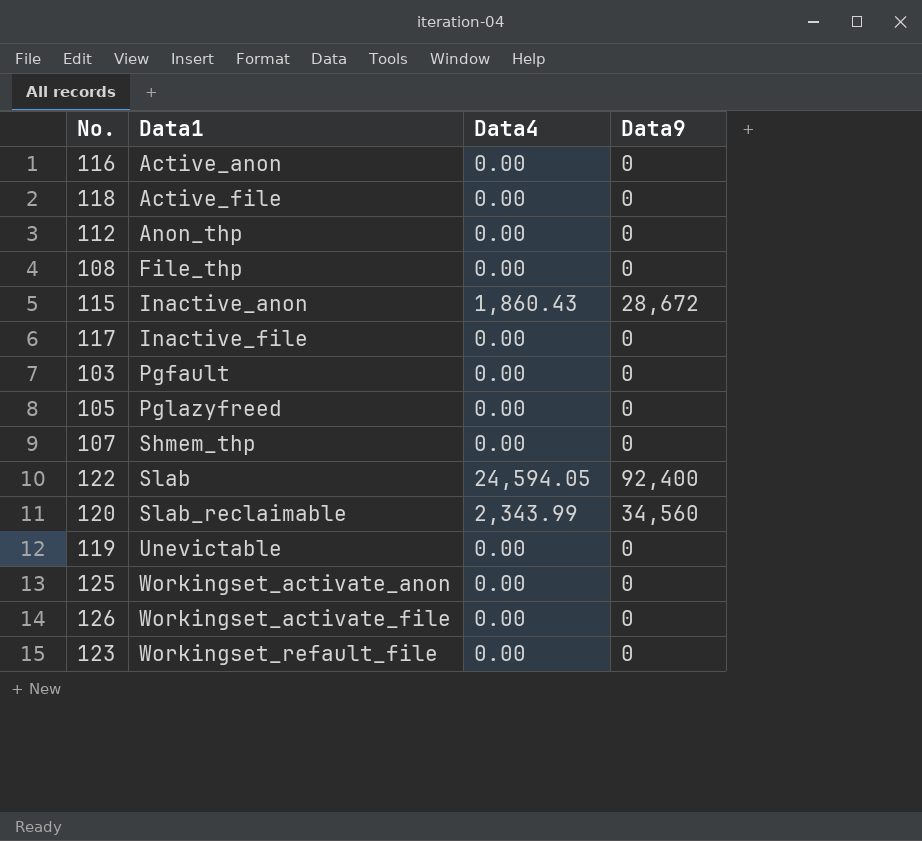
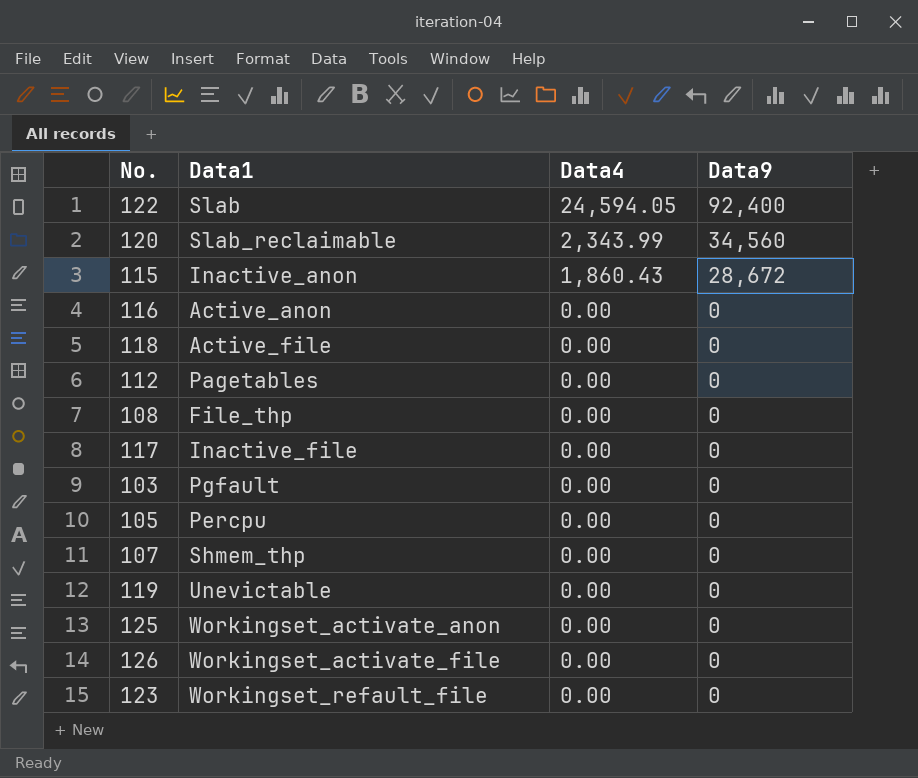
row order: Data1 ascending -> Data4 descending
112 | Data1: Anon_thp -> Pagetables
105 | Data1: Pglazyfreed -> Percpu

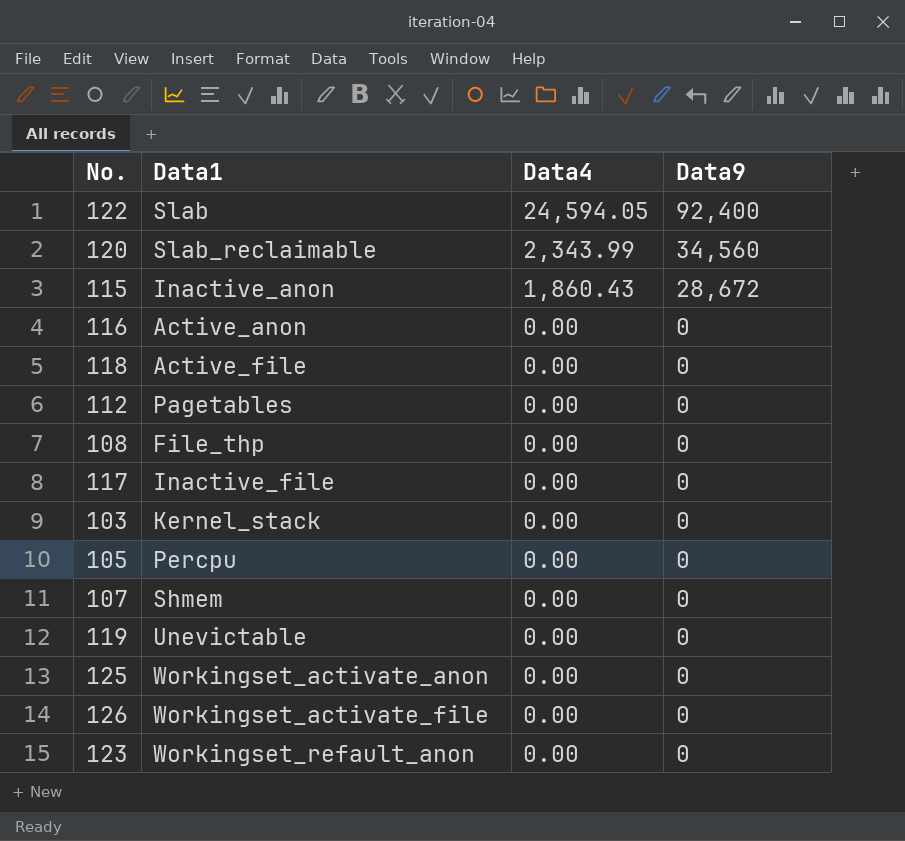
103 | Data1: Pgfault -> Kernel_stack
107 | Data1: Shmem_thp -> Shmem
123 | Data1: Workingset_refault_file -> Workingset_refault_anon

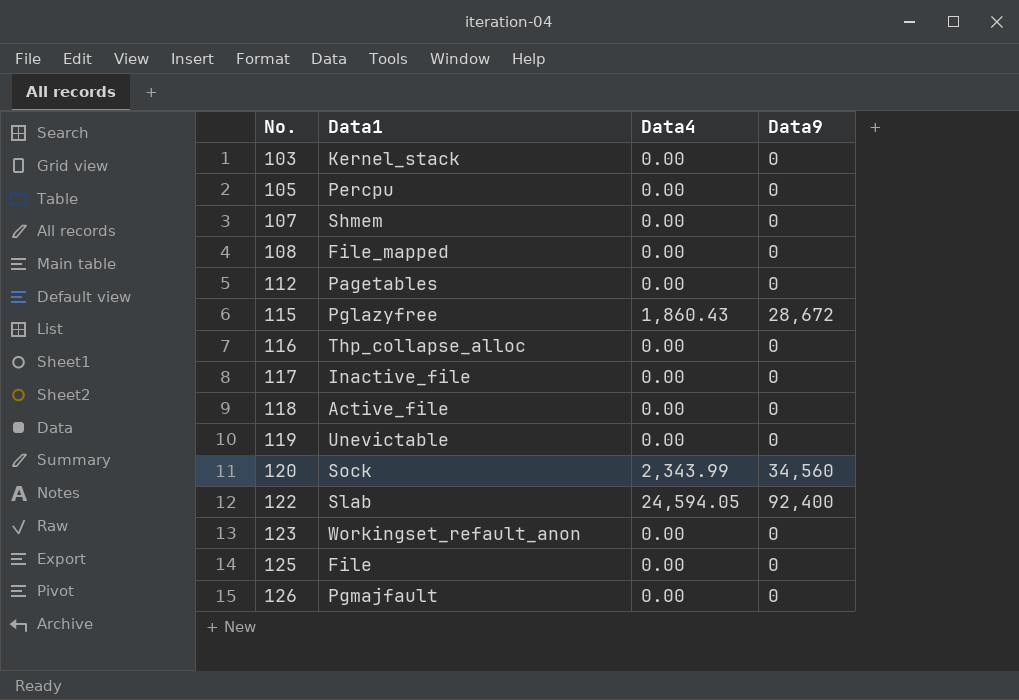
row order: Data4 descending -> No. ascending
108 | Data1: File_thp -> File_mapped
115 | Data1: Inactive_anon -> Pglazyfree
116 | Data1: Active_anon -> Thp_collapse_alloc
120 | Data1: Slab_reclaimable -> Sock
125 | Data1: Workingset_activate_anon -> File
126 | Data1: Workingset_activate_file -> Pgmajfault

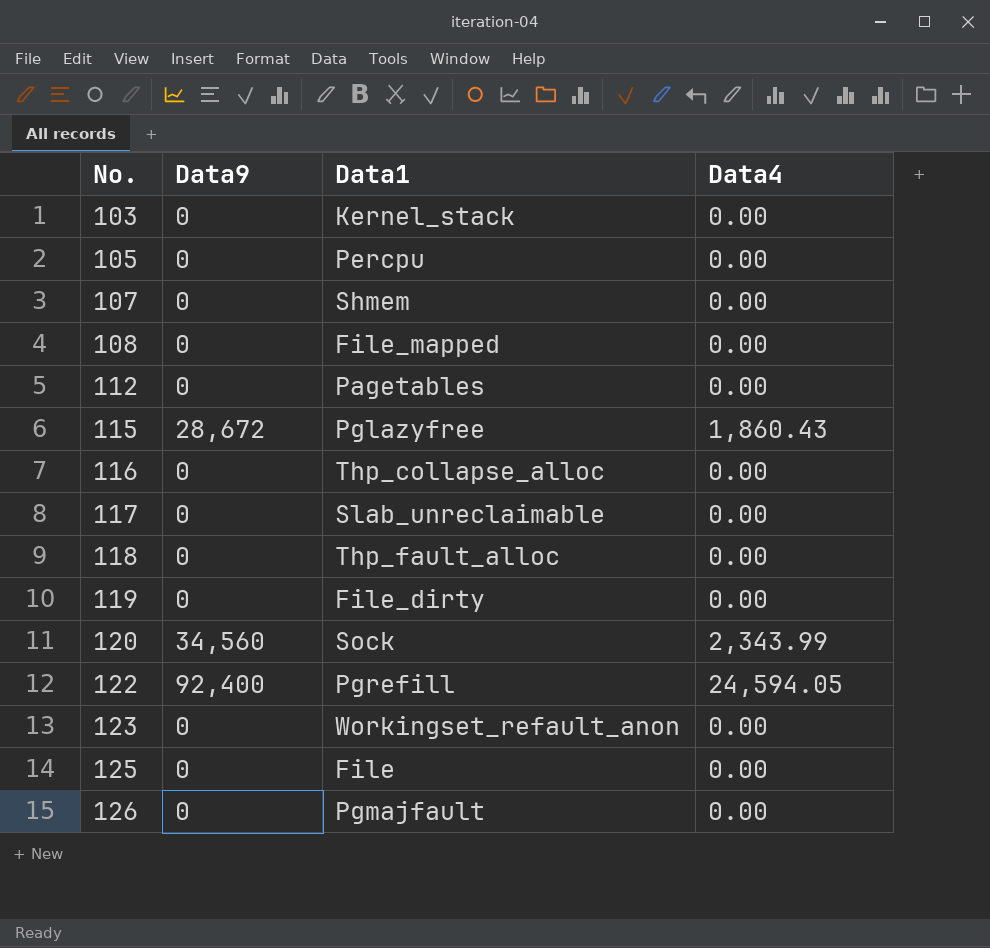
column Data9 | position: 4 -> 2
117 | Data1: Inactive_file -> Slab_unreclaimable
118 | Data1: Active_file -> Thp_fault_alloc
119 | Data1: Unevictable -> File_dirty
122 | Data1: Slab -> Pgrefill

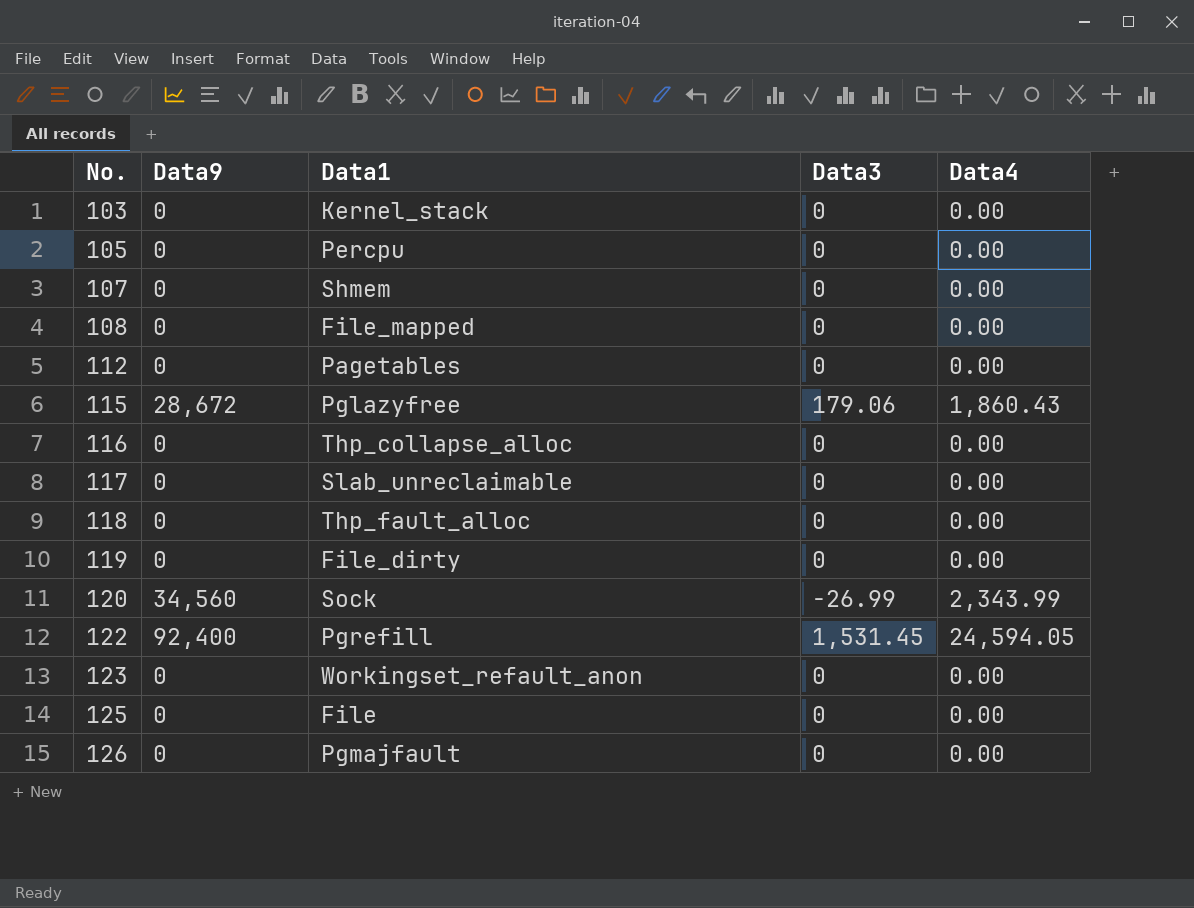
column Data3 | position: none -> 4

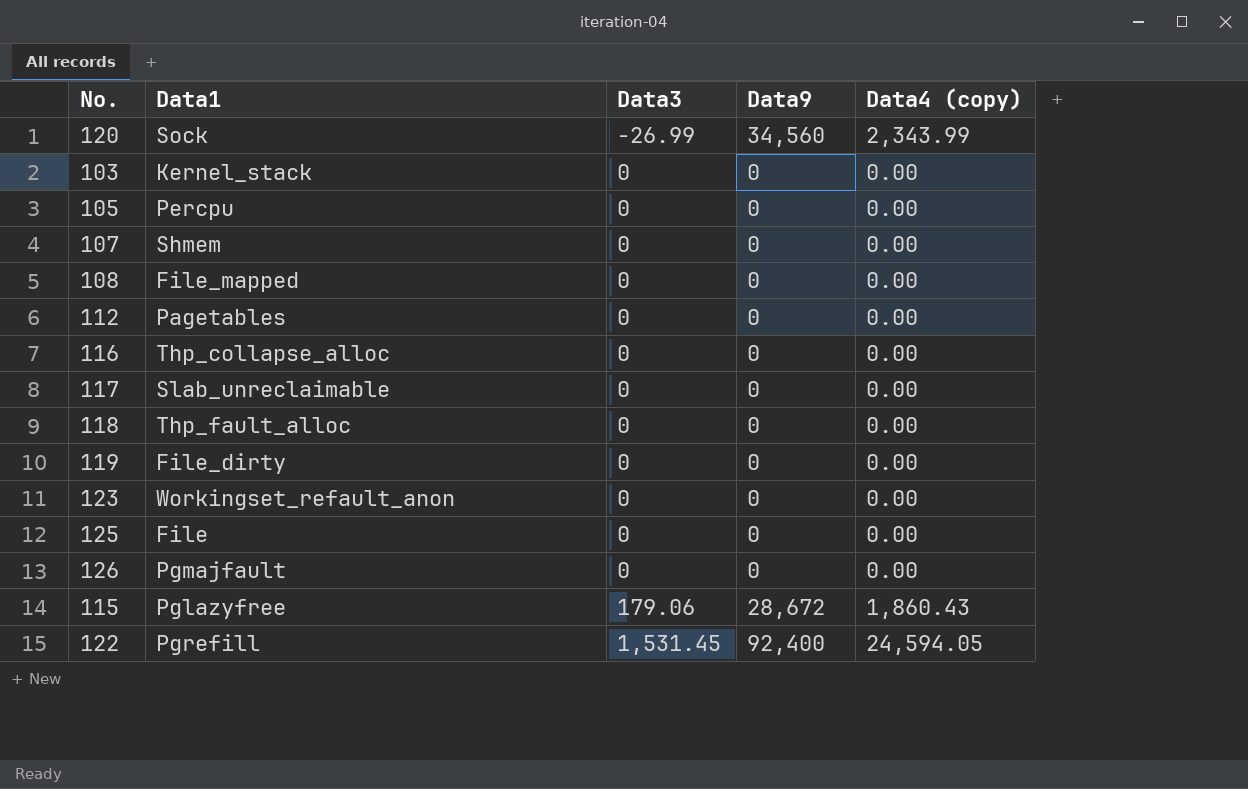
row order: No. ascending -> Data3 ascending
column Data9 | position: 2 -> 4
column name: Data4 -> Data4 (copy)

